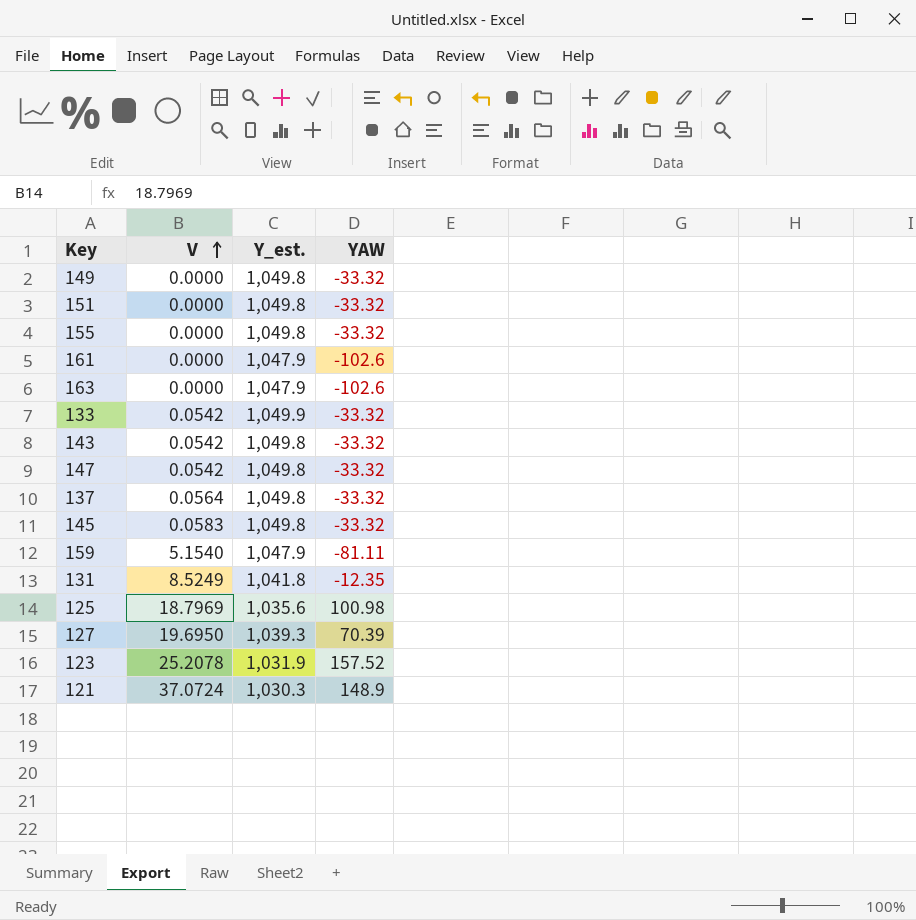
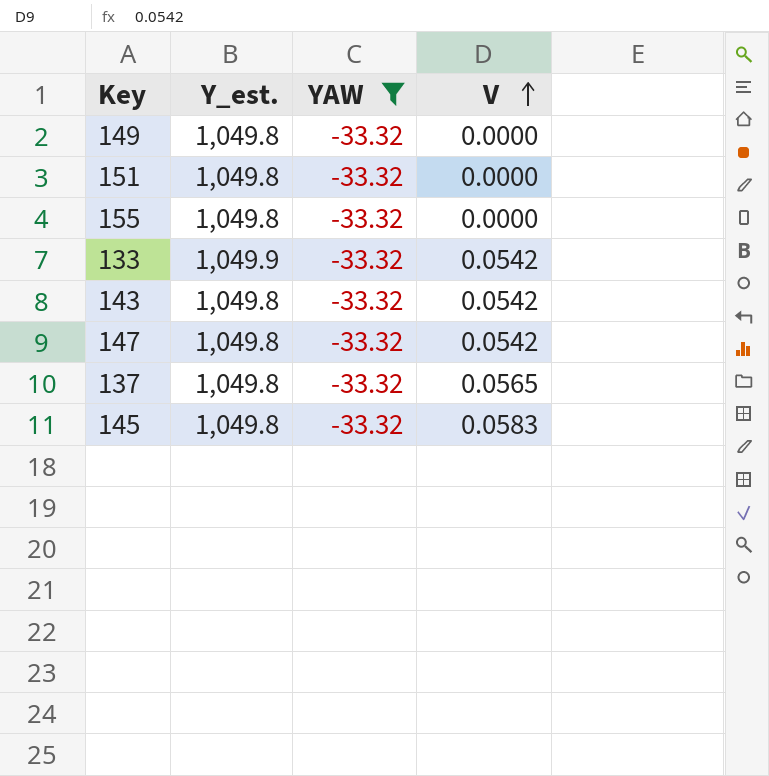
filter: none -> YAW = -33.32
column V | position: 2 -> 4
137 | V: 0.0564 -> 0.0565

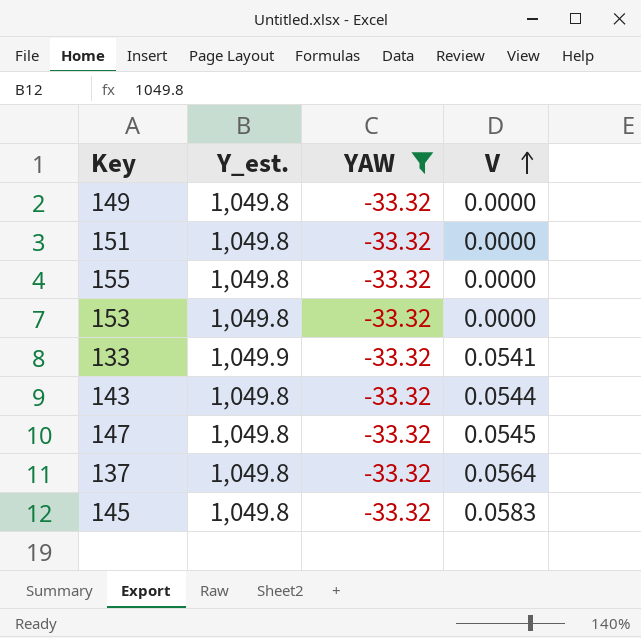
row 153: none -> 1,049.8 | -33.32 | 0.0000
133 | V: 0.0542 -> 0.0541
143 | V: 0.0542 -> 0.0544
147 | V: 0.0542 -> 0.0545
137 | V: 0.0565 -> 0.0564

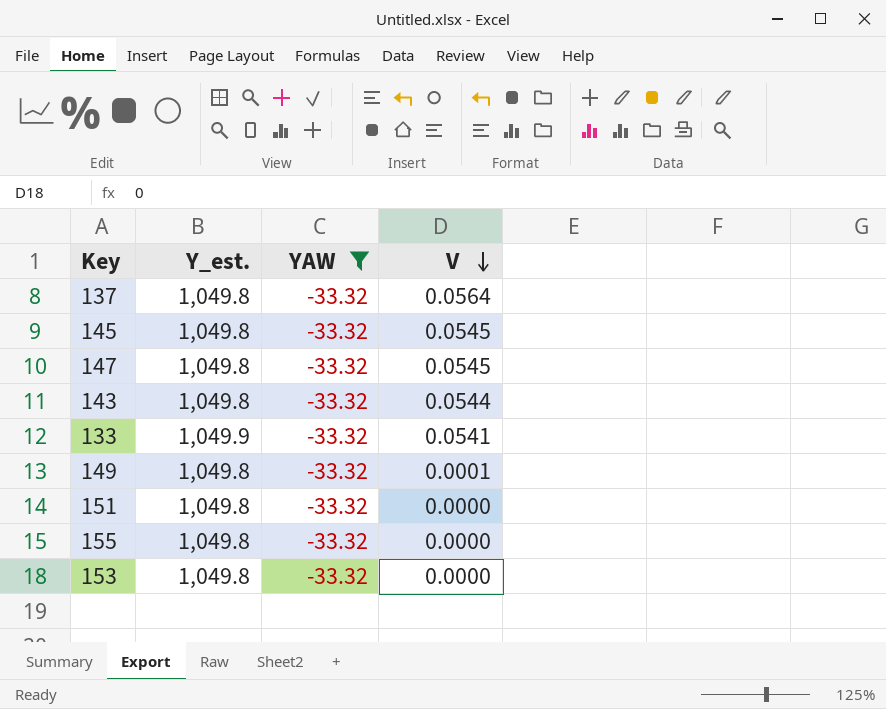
row order: V ascending -> V descending
145 | V: 0.0583 -> 0.0545
149 | V: 0.0000 -> 0.0001

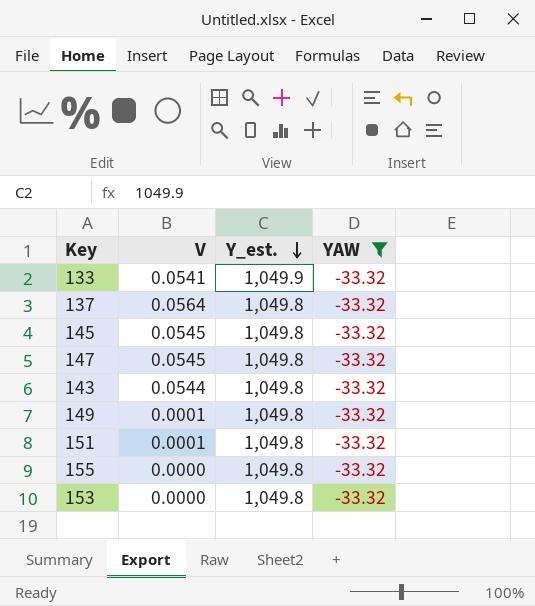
row order: V descending -> Y_est. descending
column V | position: 4 -> 2
151 | V: 0.0000 -> 0.0001

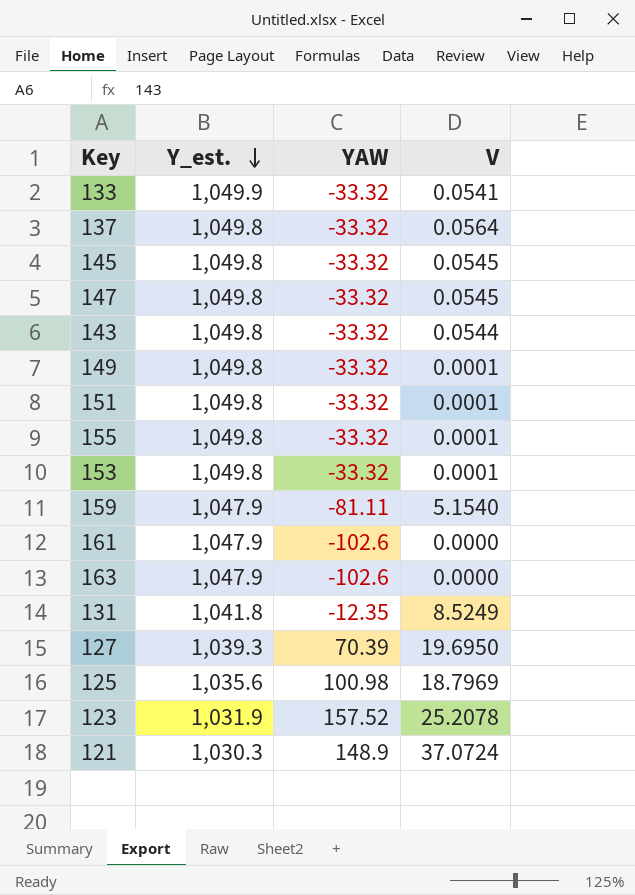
filter: YAW = -33.32 -> none
column V | position: 2 -> 4
155 | V: 0.0000 -> 0.0001
153 | V: 0.0000 -> 0.0001

